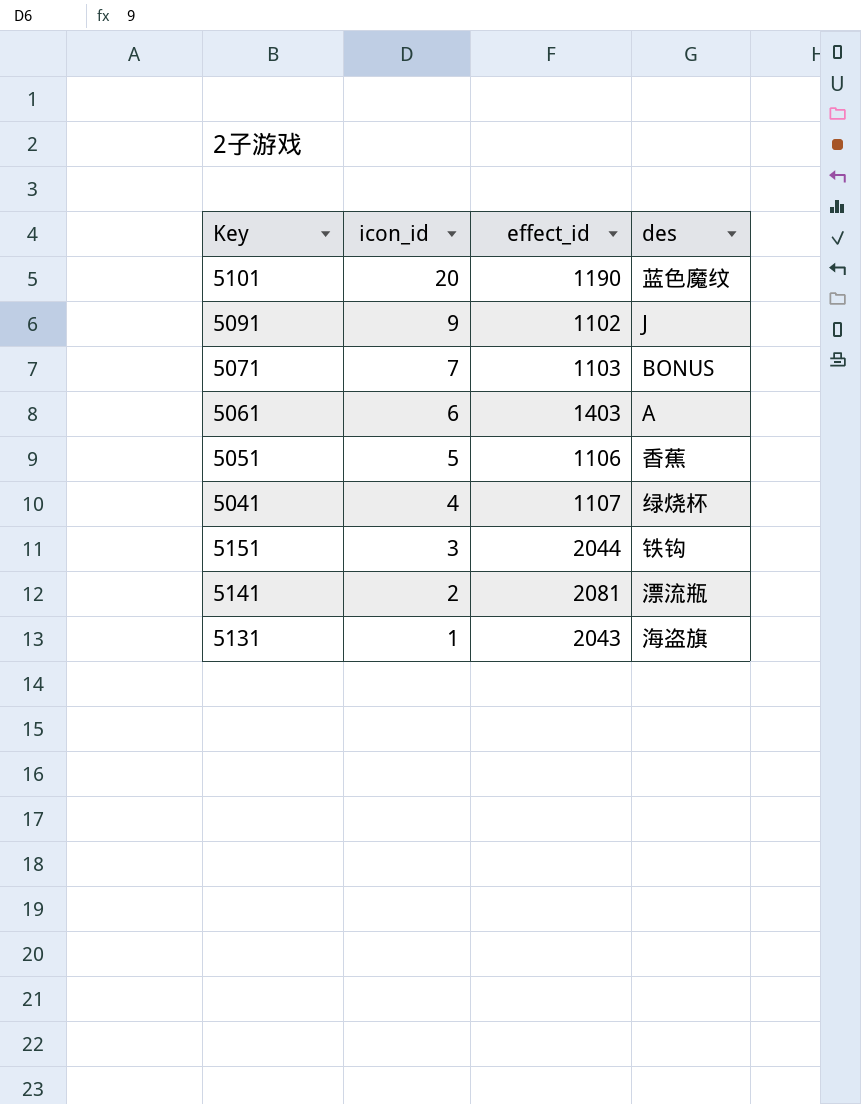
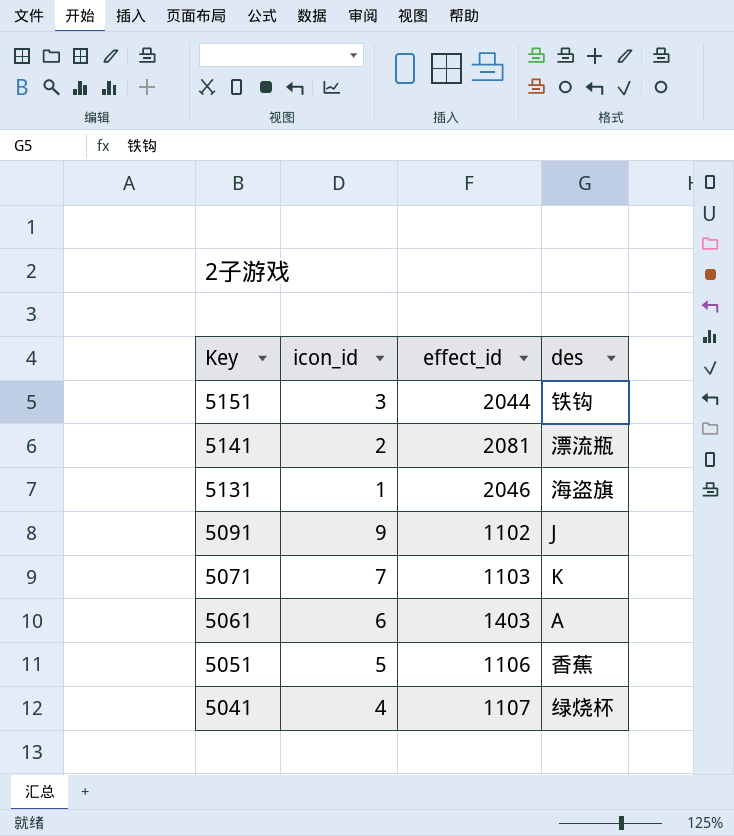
row order: icon_id descending -> Key descending
row 5101: 20 | 1190 | 蓝色魔纹 -> none
5131 | effect_id: 2043 -> 2046
5071 | des: BONUS -> K

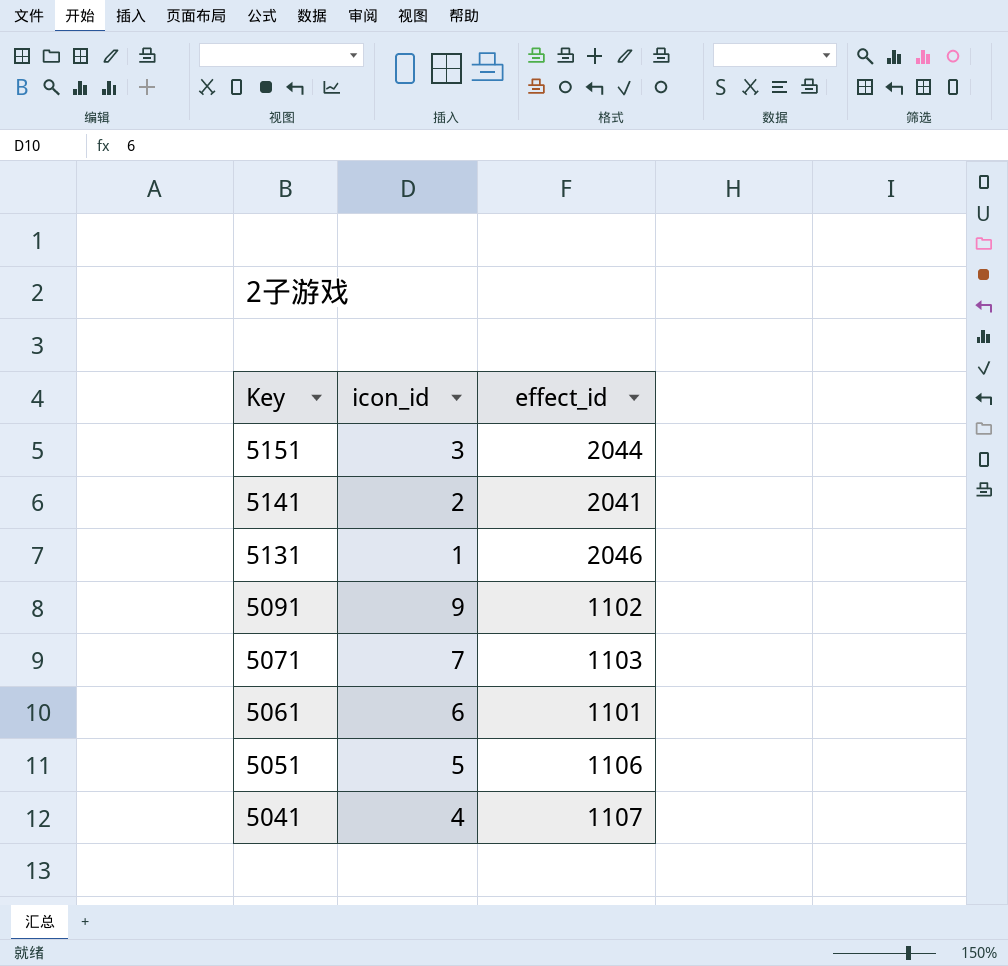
column des | position: 4 -> none
5141 | effect_id: 2081 -> 2041
5061 | effect_id: 1403 -> 1101

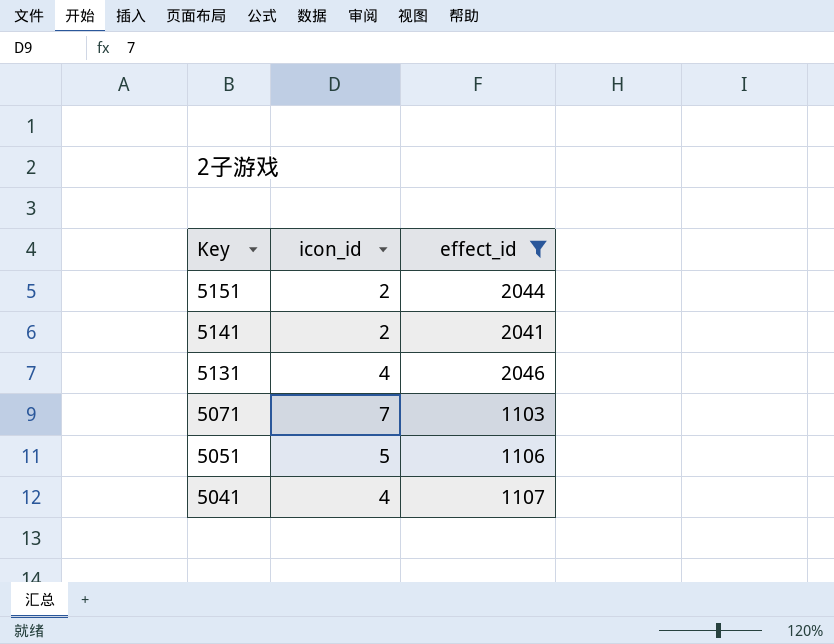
filter: none -> effect_id >= 1103
5151 | icon_id: 3 -> 2
5131 | icon_id: 1 -> 4

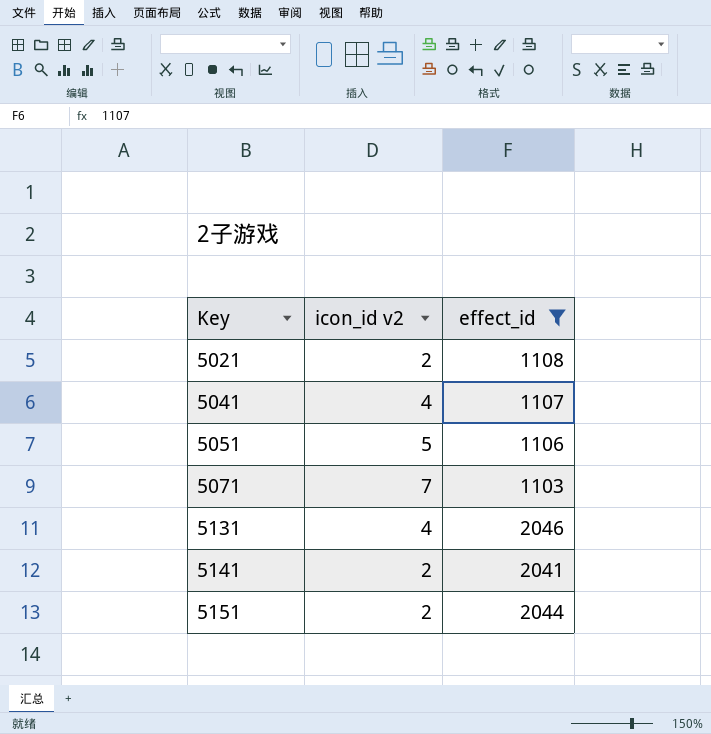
row order: Key descending -> Key ascending
column name: icon_id -> icon_id v2
row 5021: none -> 2 | 1108

